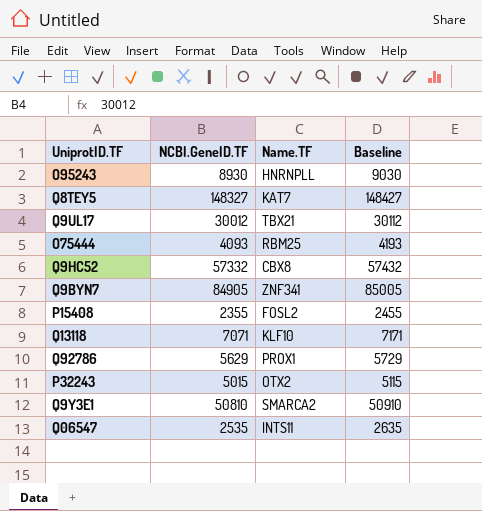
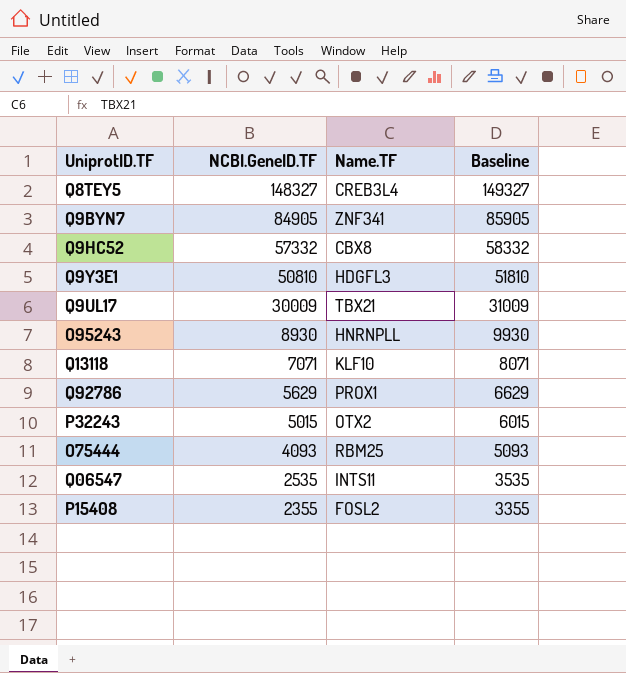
row order: none -> NCBI.GeneID.TF descending
column Baseline | formula: [NCBI.GeneID.TF] + 100 -> [NCBI.GeneID.TF] + 1000
Q8TEY5 | Name.TF: KAT7 -> CREB3L4
Q9Y3E1 | Name.TF: SMARCA2 -> HDGFL3
Q9UL17 | NCBI.GeneID.TF: 30012 -> 30009

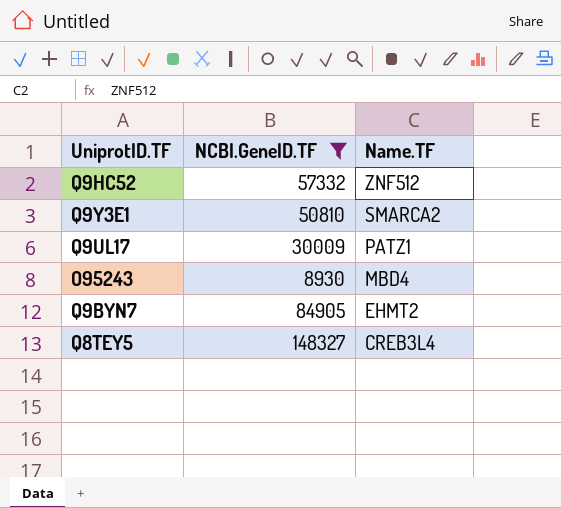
filter: none -> NCBI.GeneID.TF >= 8930
row order: NCBI.GeneID.TF descending -> Name.TF descending
column Baseline | formula: [NCBI.GeneID.TF] + 1000 -> none
Q9HC52 | Name.TF: CBX8 -> ZNF512
Q9Y3E1 | Name.TF: HDGFL3 -> SMARCA2
Q9UL17 | Name.TF: TBX21 -> PATZ1
O95243 | Name.TF: HNRNPLL -> MBD4
Q9BYN7 | Name.TF: ZNF341 -> EHMT2

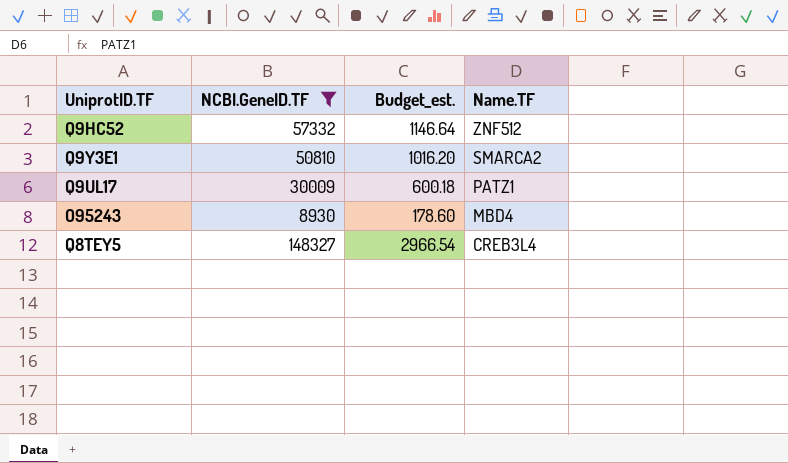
column Budget_est. | formula: none -> [NCBI.GeneID.TF] * 0.02
row Q9BYN7: 84905 | EHMT2 -> none

